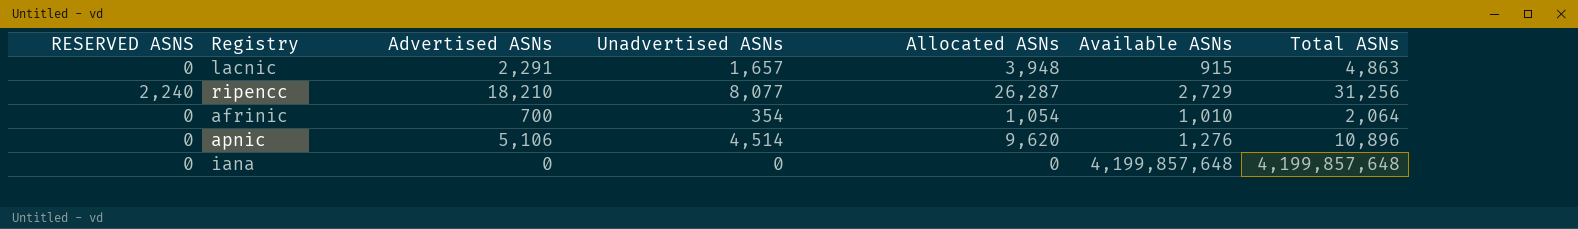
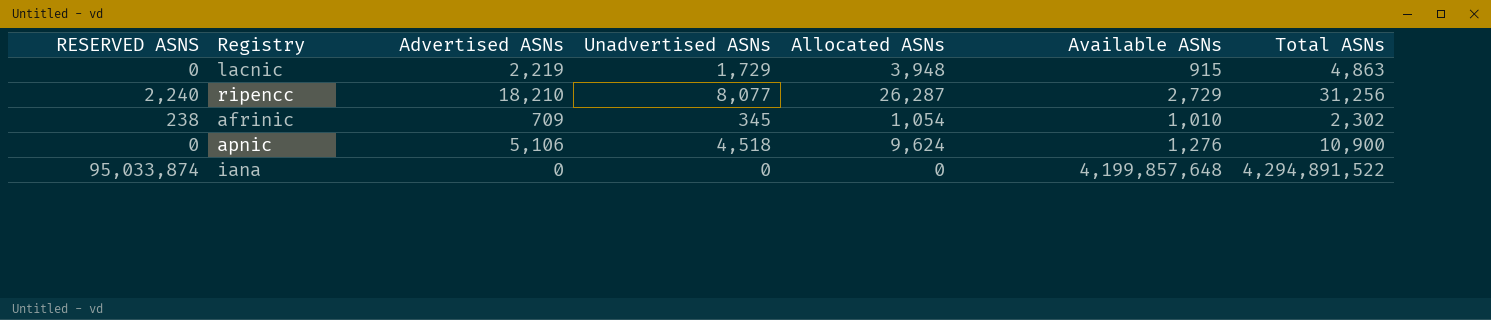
lacnic | Advertised ASNs: 2,291 -> 2,219
lacnic | Unadvertised ASNs: 1,657 -> 1,729
afrinic | RESERVED ASNS: 0 -> 238
afrinic | Advertised ASNs: 700 -> 709
afrinic | Unadvertised ASNs: 354 -> 345
afrinic | Total ASNs: 2,064 -> 2,302
apnic | Unadvertised ASNs: 4,514 -> 4,518
apnic | Allocated ASNs: 9,620 -> 9,624
apnic | Total ASNs: 10,896 -> 10,900
iana | RESERVED ASNS: 0 -> 95,033,874
iana | Total ASNs: 4,199,857,648 -> 4,294,891,522

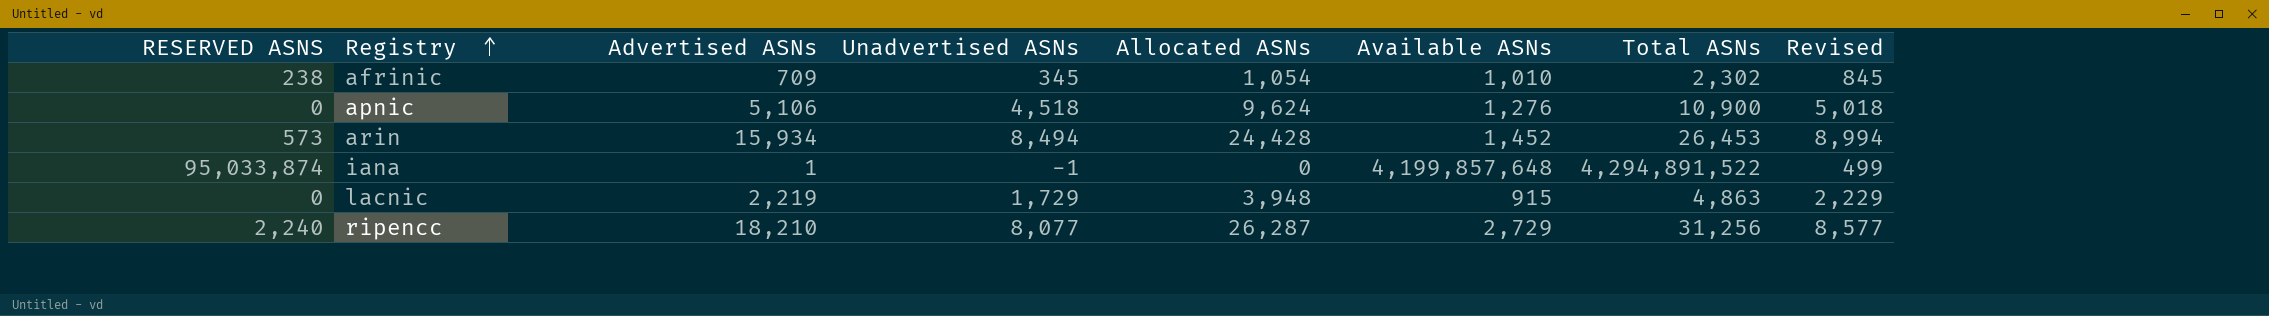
row order: none -> Registry ascending
column Revised | formula: none -> [Unadvertised ASNs] + 500
row arin: none -> 573 | 15,934 | 8,494 | 24,428 | 1,452 | 26,453 | 8,994
iana | Advertised ASNs: 0 -> 1
iana | Unadvertised ASNs: 0 -> -1

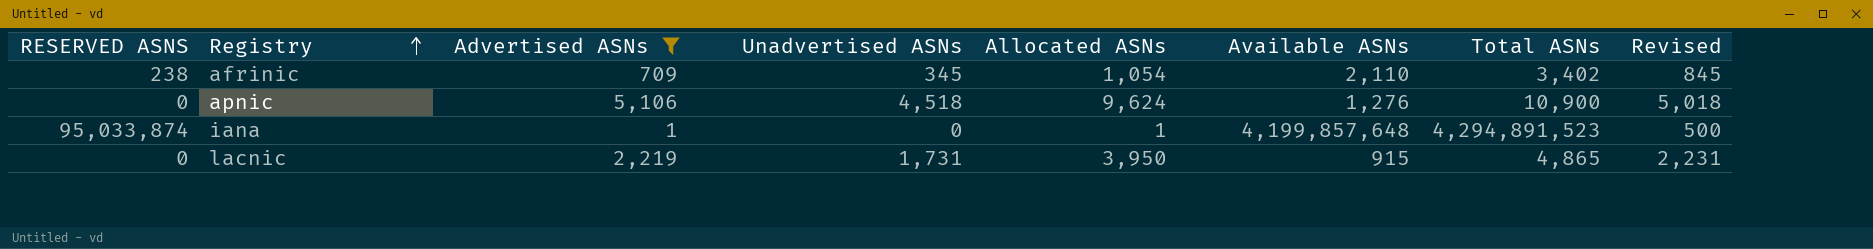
filter: none -> Advertised ASNs <= 5,106
afrinic | Available ASNs: 1,010 -> 2,110
afrinic | Total ASNs: 2,302 -> 3,402
iana | Unadvertised ASNs: -1 -> 0
iana | Allocated ASNs: 0 -> 1
iana | Total ASNs: 4,294,891,522 -> 4,294,891,523
iana | Revised: 499 -> 500
lacnic | Unadvertised ASNs: 1,729 -> 1,731
lacnic | Allocated ASNs: 3,948 -> 3,950
lacnic | Total ASNs: 4,863 -> 4,865
lacnic | Revised: 2,229 -> 2,231

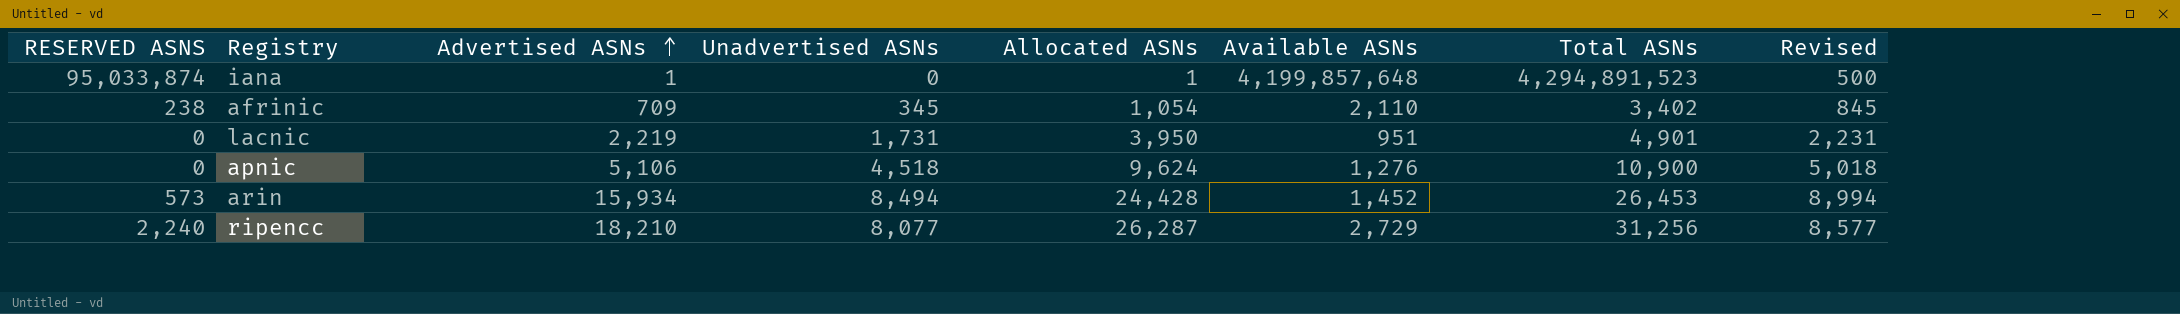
filter: Advertised ASNs <= 5,106 -> none
row order: Registry ascending -> Advertised ASNs ascending
lacnic | Available ASNs: 915 -> 951
lacnic | Total ASNs: 4,865 -> 4,901

